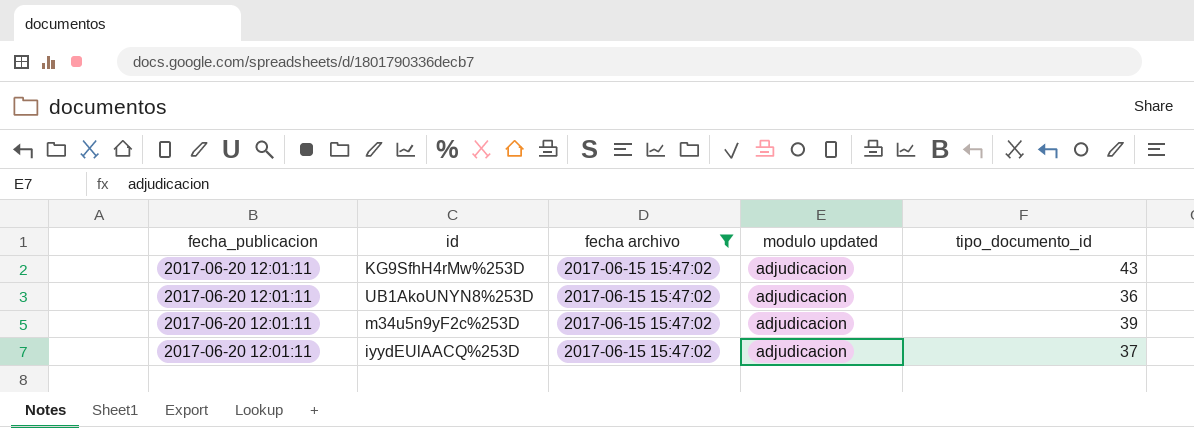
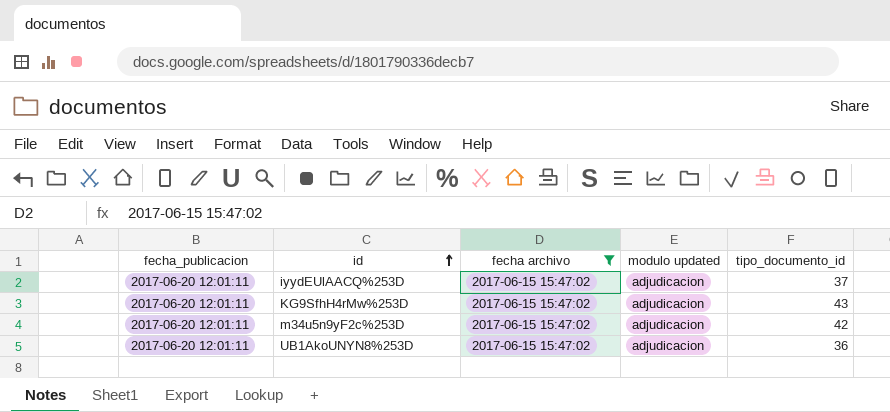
row order: none -> id ascending
m34u5n9yF2c%253D | tipo_documento_id: 39 -> 42

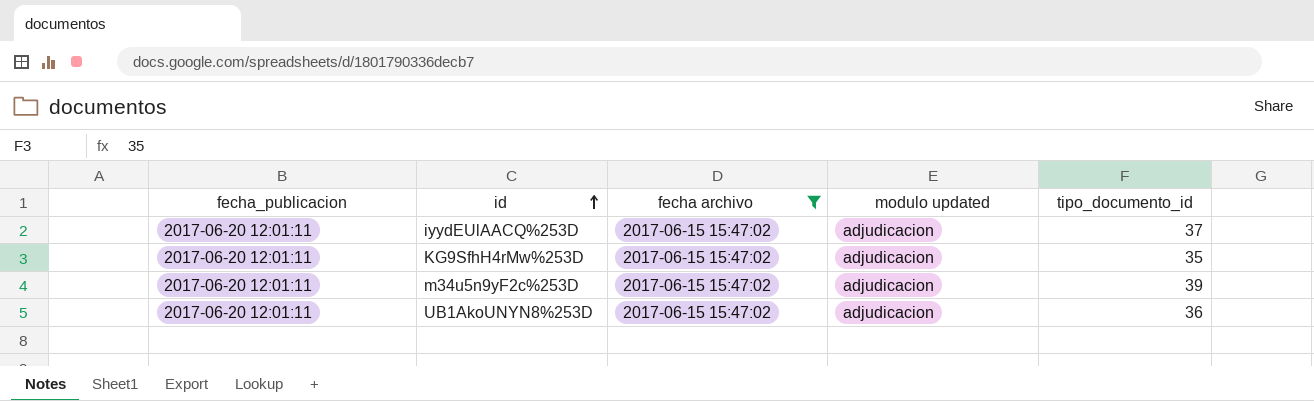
KG9SfhH4rMw%253D | tipo_documento_id: 43 -> 35
m34u5n9yF2c%253D | tipo_documento_id: 42 -> 39

